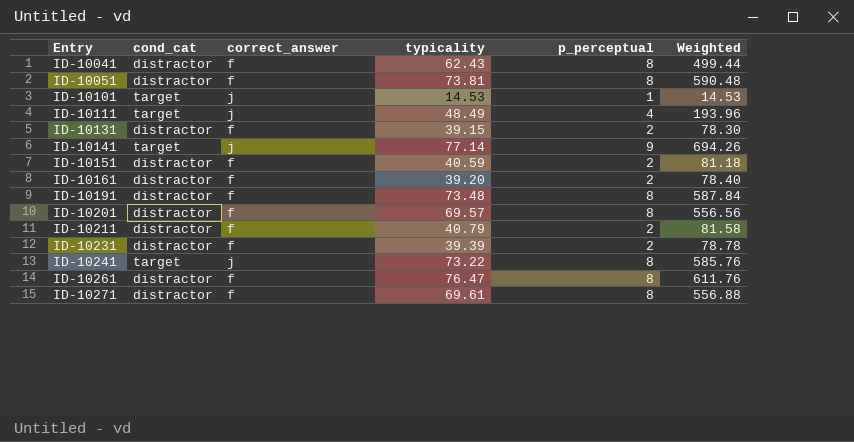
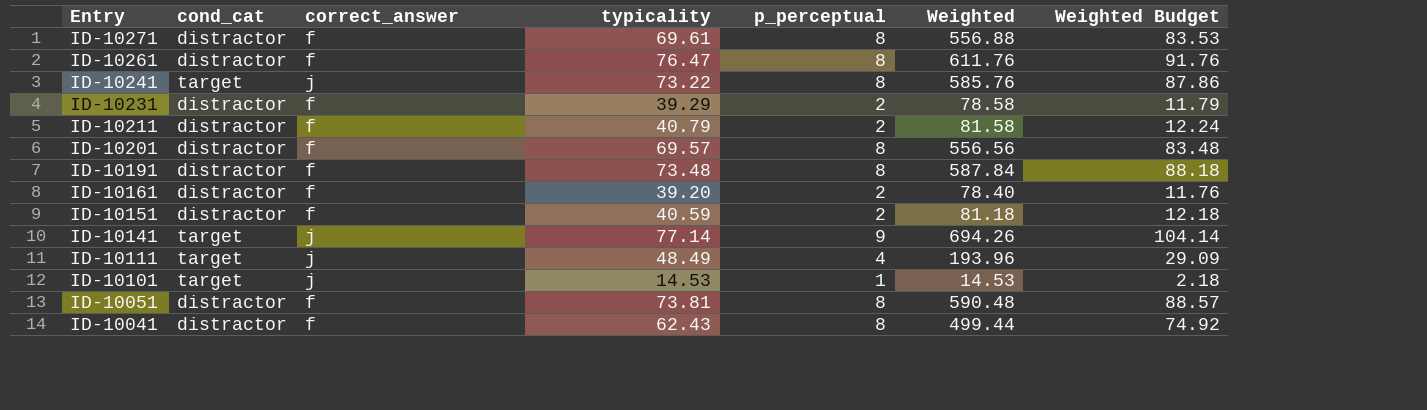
row order: Entry ascending -> Entry descending
column Weighted Budget | formula: none -> [Weighted] * 0.15
row ID-10131: distractor | f | 39.15 | 2 | 78.30 -> none
ID-10231 | typicality: 39.39 -> 39.29
ID-10231 | Weighted: 78.78 -> 78.58

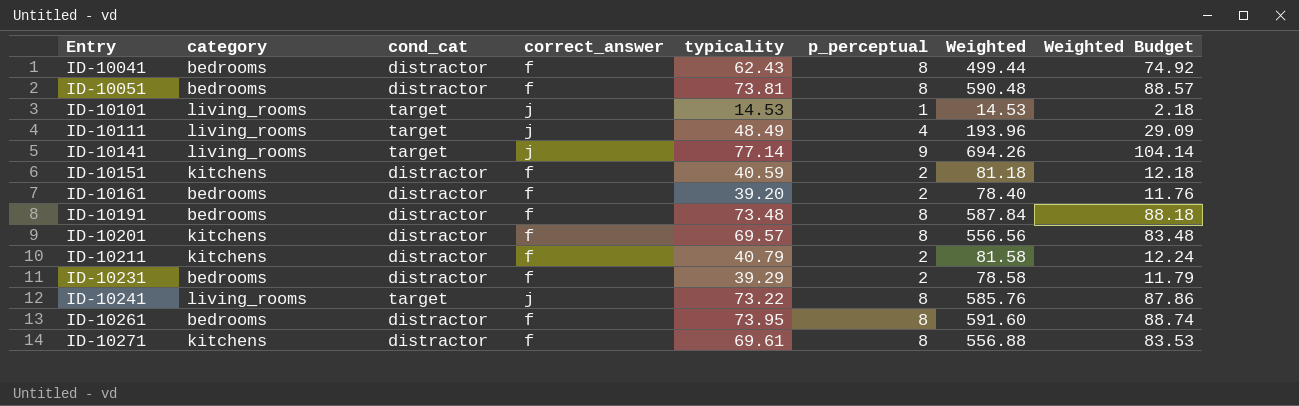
row order: Entry descending -> Entry ascending
column category | position: none -> 2
ID-10261 | typicality: 76.47 -> 73.95
ID-10261 | Weighted: 611.76 -> 591.60
ID-10261 | Weighted Budget: 91.76 -> 88.74

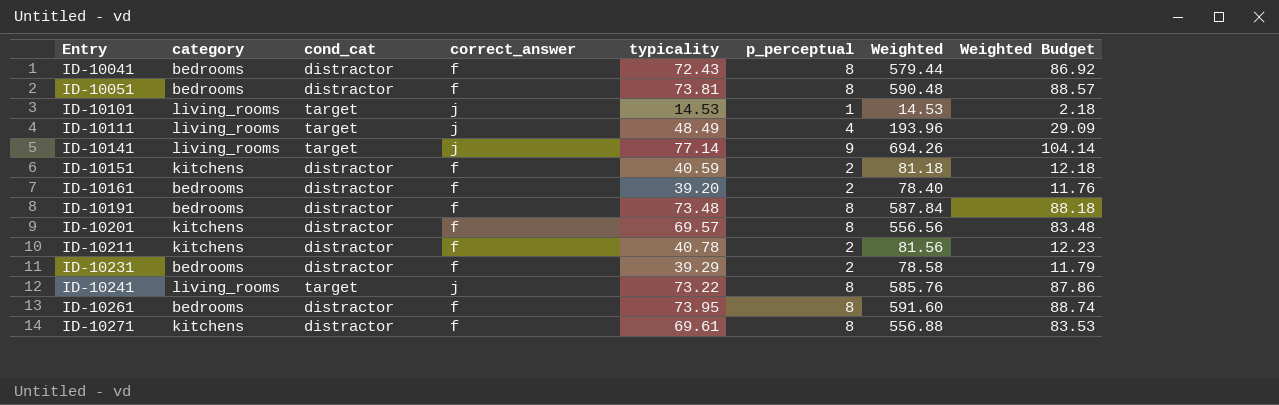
ID-10041 | typicality: 62.43 -> 72.43
ID-10041 | Weighted: 499.44 -> 579.44
ID-10041 | Weighted Budget: 74.92 -> 86.92
ID-10211 | typicality: 40.79 -> 40.78
ID-10211 | Weighted: 81.58 -> 81.56
ID-10211 | Weighted Budget: 12.24 -> 12.23

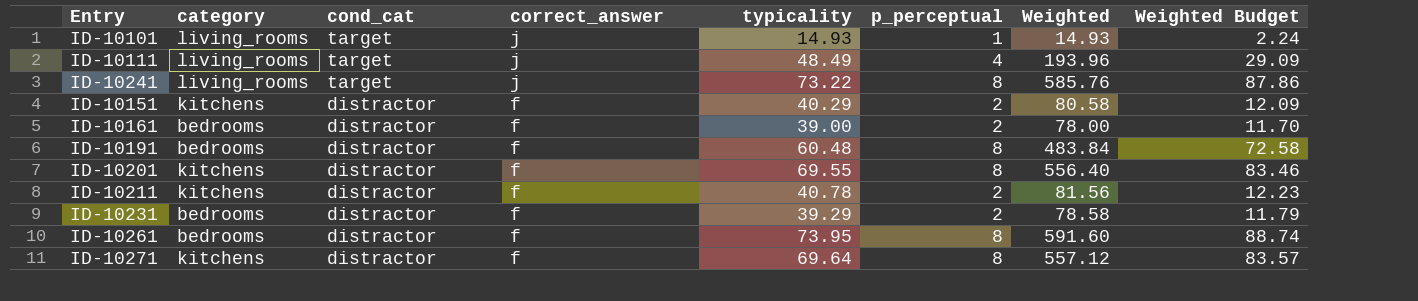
row order: Entry ascending -> cond_cat descending
row ID-10041: bedrooms | distractor | f | 72.43 | 8 | 579.44 | 86.92 -> none
row ID-10051: bedrooms | distractor | f | 73.81 | 8 | 590.48 | 88.57 -> none
row ID-10141: living_rooms | target | j | 77.14 | 9 | 694.26 | 104.14 -> none
ID-10101 | typicality: 14.53 -> 14.93
ID-10101 | Weighted: 14.53 -> 14.93
ID-10101 | Weighted Budget: 2.18 -> 2.24
ID-10151 | typicality: 40.59 -> 40.29
ID-10151 | Weighted: 81.18 -> 80.58
ID-10151 | Weighted Budget: 12.18 -> 12.09
ID-10161 | typicality: 39.20 -> 39.00
ID-10161 | Weighted: 78.40 -> 78.00
ID-10161 | Weighted Budget: 11.76 -> 11.70
ID-10191 | typicality: 73.48 -> 60.48
ID-10191 | Weighted: 587.84 -> 483.84
ID-10191 | Weighted Budget: 88.18 -> 72.58
ID-10201 | typicality: 69.57 -> 69.55
ID-10201 | Weighted: 556.56 -> 556.40
ID-10201 | Weighted Budget: 83.48 -> 83.46
ID-10271 | typicality: 69.61 -> 69.64
ID-10271 | Weighted: 556.88 -> 557.12
ID-10271 | Weighted Budget: 83.53 -> 83.57

